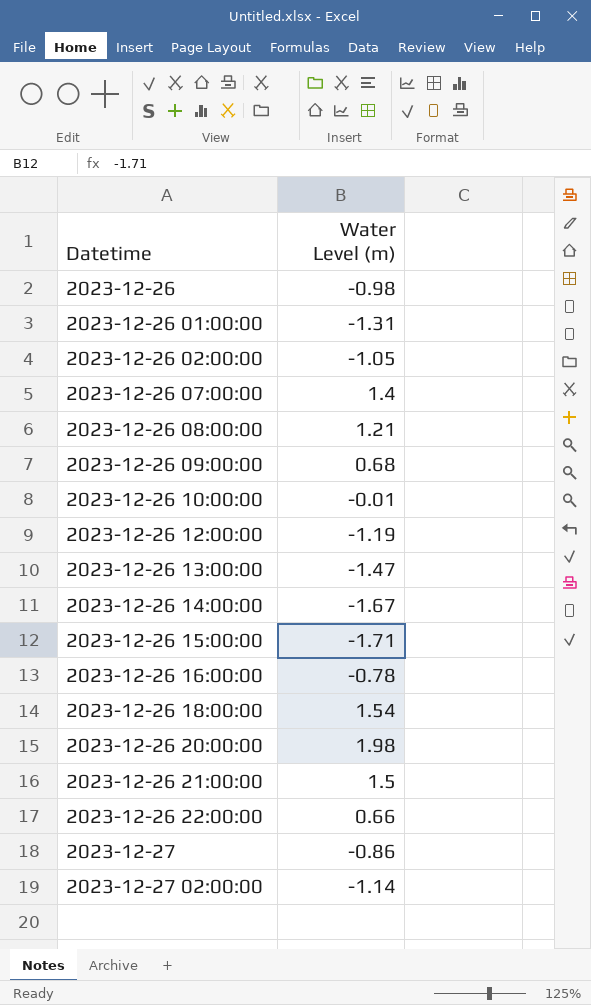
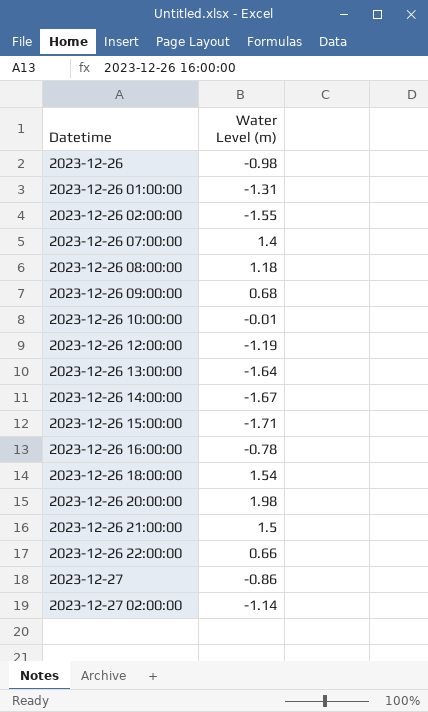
2023-12-26 02:00:00 | Water Level (m): -1.05 -> -1.55
2023-12-26 08:00:00 | Water Level (m): 1.21 -> 1.18
2023-12-26 13:00:00 | Water Level (m): -1.47 -> -1.64

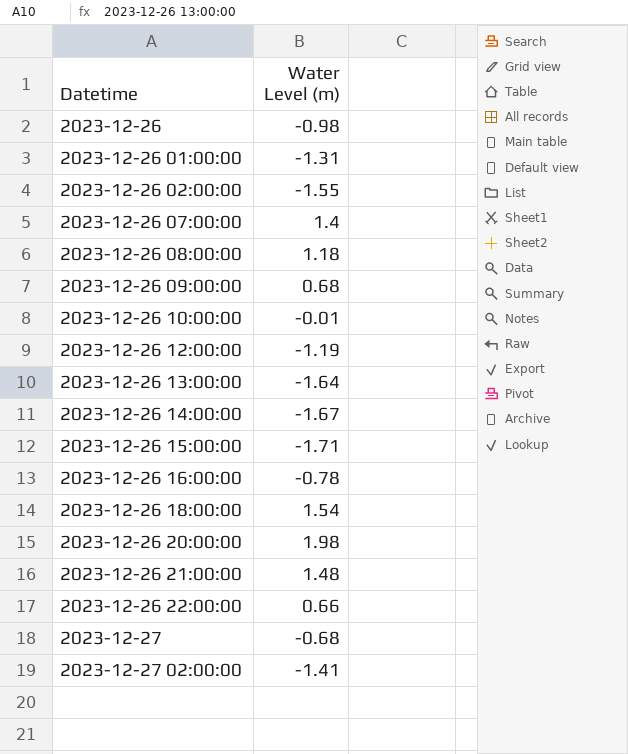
2023-12-26 21:00:00 | Water Level (m): 1.5 -> 1.48
2023-12-27 | Water Level (m): -0.86 -> -0.68
2023-12-27 02:00:00 | Water Level (m): -1.14 -> -1.41

